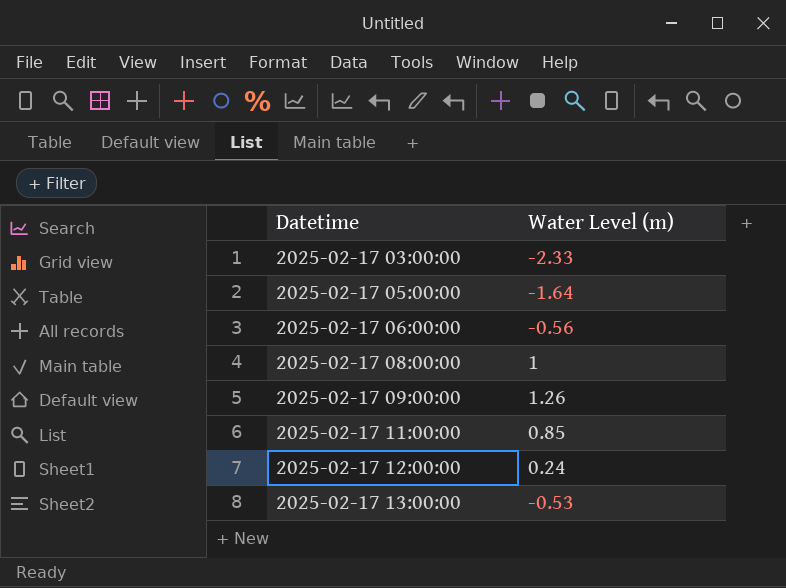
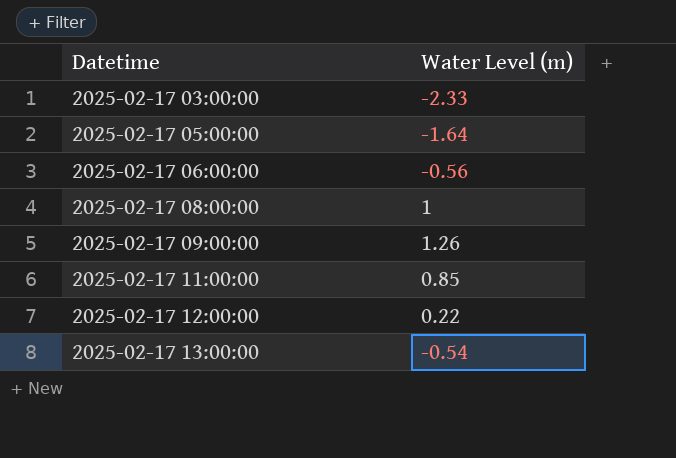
2025-02-17 12:00:00 | Water Level (m): 0.24 -> 0.22
2025-02-17 13:00:00 | Water Level (m): -0.53 -> -0.54

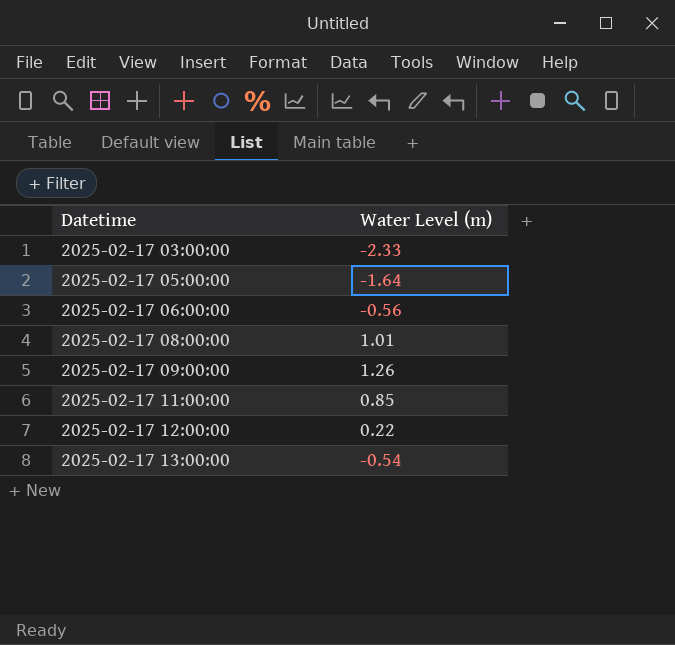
2025-02-17 08:00:00 | Water Level (m): 1 -> 1.01

